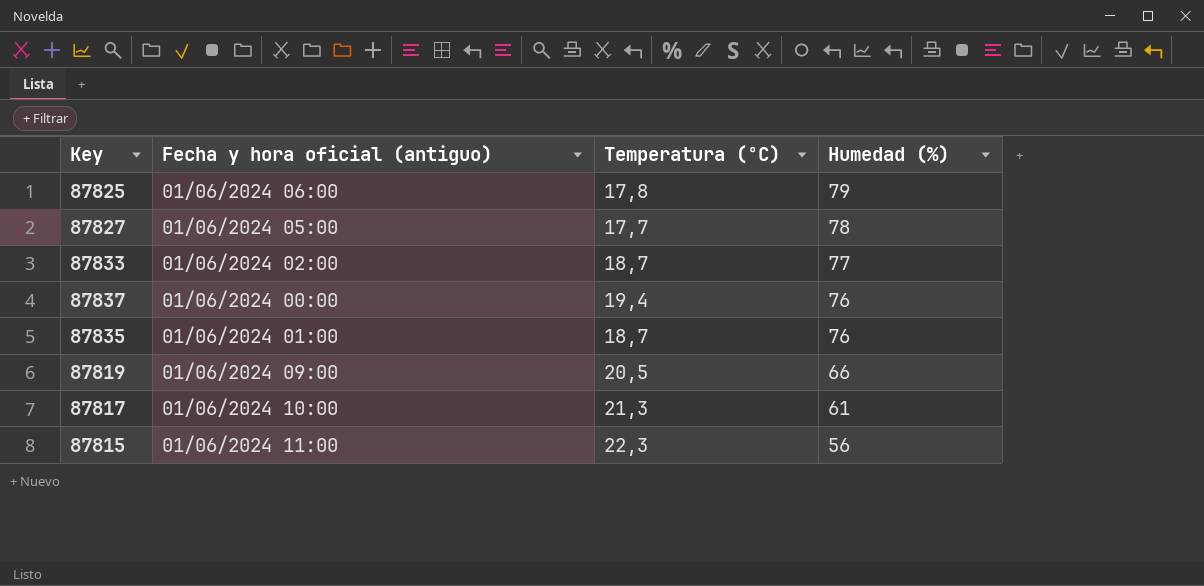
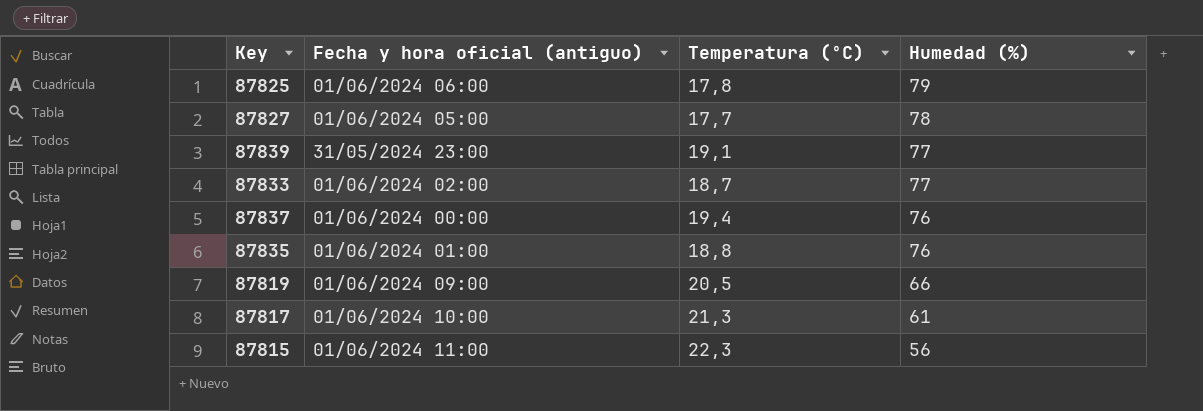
row 87839: none -> 31/05/2024 23:00 | 19,1 | 77
87835 | Temperatura (ºC): 18,7 -> 18,8

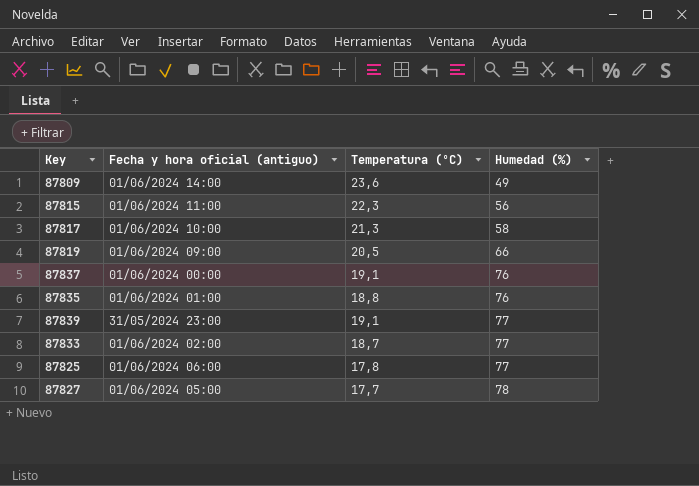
row order: Humedad (%) descending -> Humedad (%) ascending
row 87809: none -> 01/06/2024 14:00 | 23,6 | 49
87817 | Humedad (%): 61 -> 58
87837 | Temperatura (ºC): 19,4 -> 19,1
87825 | Humedad (%): 79 -> 77

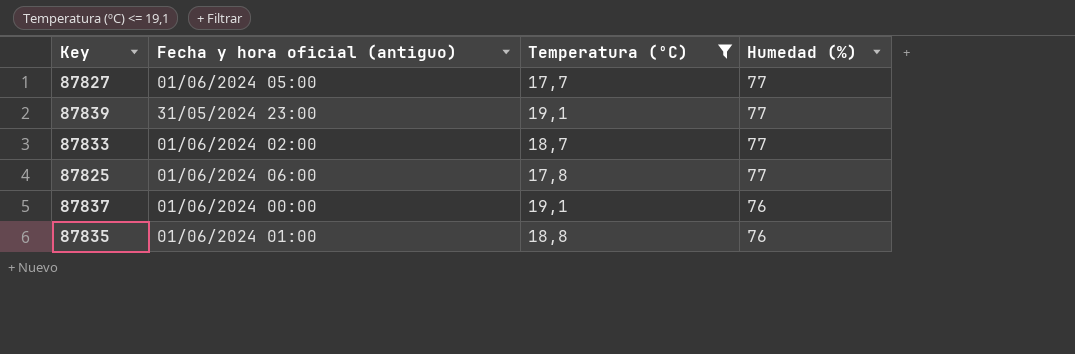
filter: none -> Temperatura (ºC) <= 19,1
row order: Humedad (%) ascending -> Humedad (%) descending
87827 | Humedad (%): 78 -> 77

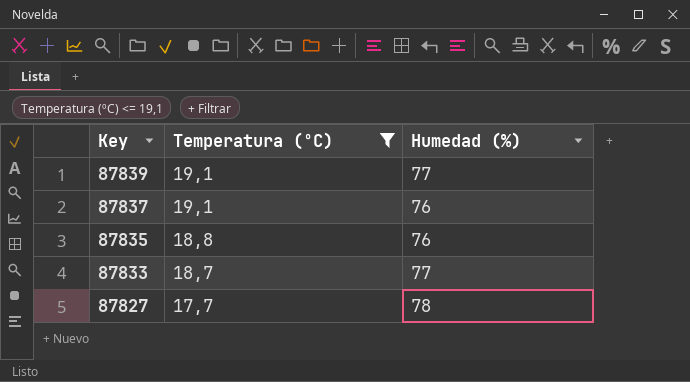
row order: Humedad (%) descending -> Key descending
column Fecha y hora oficial (antiguo) | position: 2 -> none
row 87825: 01/06/2024 06:00 | 17,8 | 77 -> none
87827 | Humedad (%): 77 -> 78

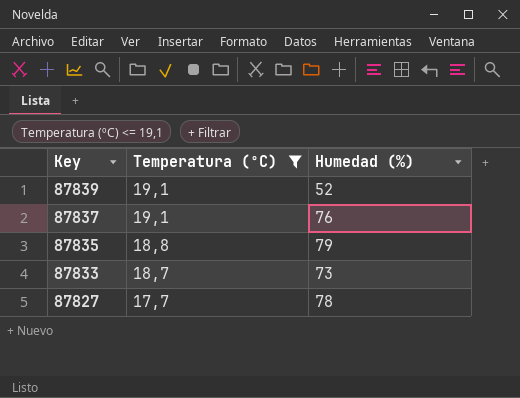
87839 | Humedad (%): 77 -> 52
87835 | Humedad (%): 76 -> 79
87833 | Humedad (%): 77 -> 73

